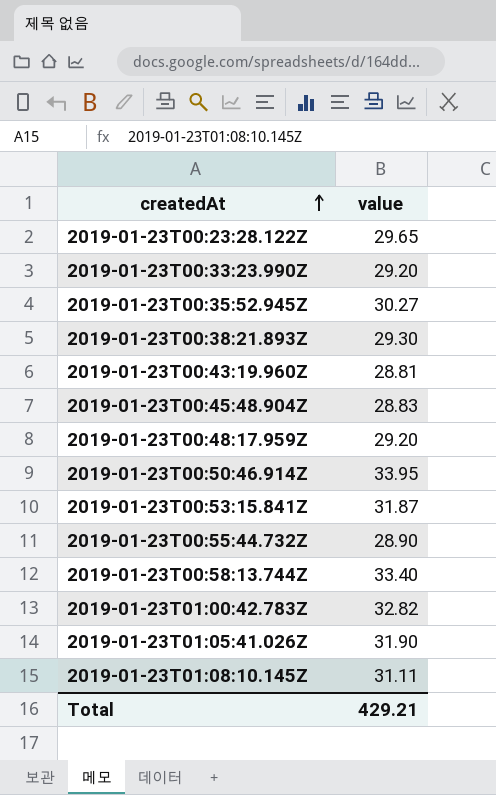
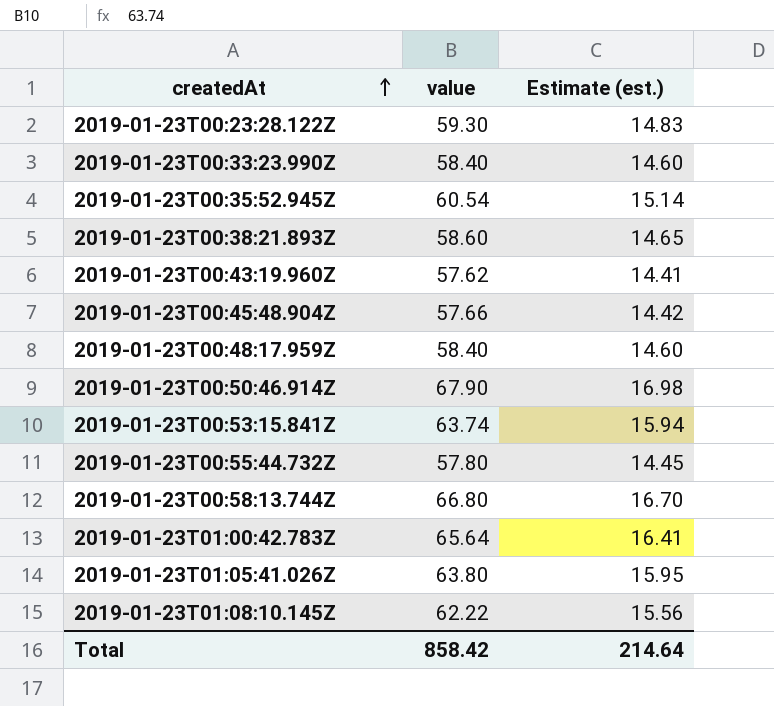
column Estimate (est.) | formula: none -> [value] * 0.25
2019-01-23T00:23:28.122Z | value: 29.65 -> 59.30
2019-01-23T00:33:23.990Z | value: 29.20 -> 58.40
2019-01-23T00:35:52.945Z | value: 30.27 -> 60.54
2019-01-23T00:38:21.893Z | value: 29.30 -> 58.60
2019-01-23T00:43:19.960Z | value: 28.81 -> 57.62
2019-01-23T00:45:48.904Z | value: 28.83 -> 57.66
2019-01-23T00:48:17.959Z | value: 29.20 -> 58.40
2019-01-23T00:50:46.914Z | value: 33.95 -> 67.90
2019-01-23T00:53:15.841Z | value: 31.87 -> 63.74
2019-01-23T00:55:44.732Z | value: 28.90 -> 57.80
2019-01-23T00:58:13.744Z | value: 33.40 -> 66.80
2019-01-23T01:00:42.783Z | value: 32.82 -> 65.64
2019-01-23T01:05:41.026Z | value: 31.90 -> 63.80
2019-01-23T01:08:10.145Z | value: 31.11 -> 62.22
Total | value: 429.21 -> 858.42

